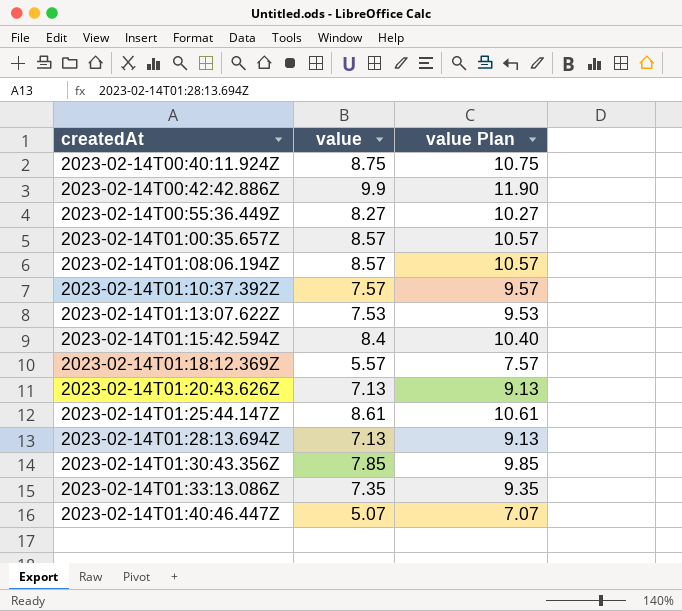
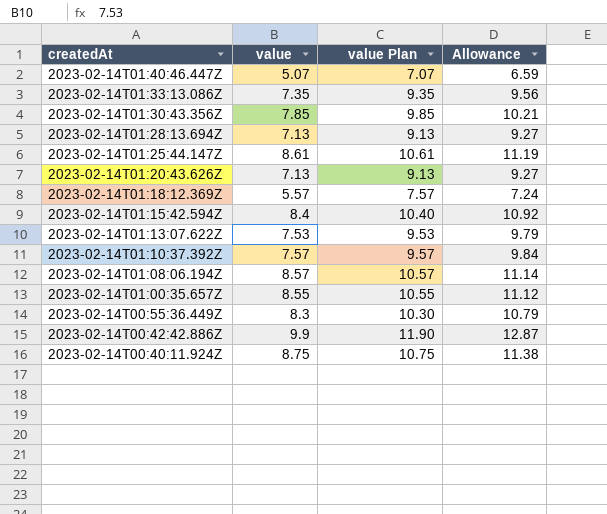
row order: createdAt ascending -> createdAt descending
column Allowance | formula: none -> [value] * 1.3
2023-02-14T01:00:35.657Z | value: 8.57 -> 8.55
2023-02-14T01:00:35.657Z | value Plan: 10.57 -> 10.55
2023-02-14T00:55:36.449Z | value: 8.27 -> 8.3
2023-02-14T00:55:36.449Z | value Plan: 10.27 -> 10.30

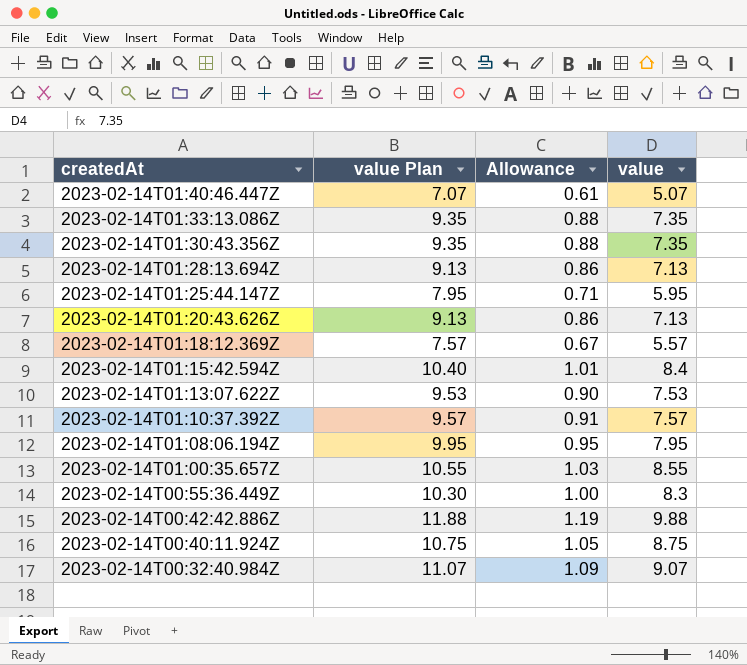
column Allowance | formula: [value] * 1.3 -> [value] * 0.12
column value | position: 2 -> 4
2023-02-14T01:30:43.356Z | value Plan: 9.85 -> 9.35
2023-02-14T01:30:43.356Z | value: 7.85 -> 7.35
2023-02-14T01:25:44.147Z | value Plan: 10.61 -> 7.95
2023-02-14T01:25:44.147Z | value: 8.61 -> 5.95
2023-02-14T01:08:06.194Z | value Plan: 10.57 -> 9.95
2023-02-14T01:08:06.194Z | value: 8.57 -> 7.95
2023-02-14T00:42:42.886Z | value Plan: 11.90 -> 11.88
2023-02-14T00:42:42.886Z | value: 9.9 -> 9.88
row 2023-02-14T00:32:40.984Z: none -> 11.07 | 1.09 | 9.07

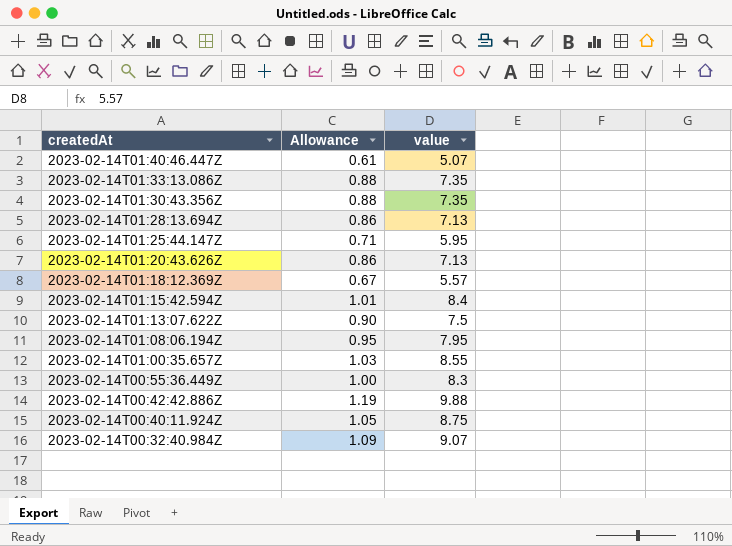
column value Plan | formula: [value] + 2 -> none
row 2023-02-14T01:10:37.392Z: 9.57 | 0.91 | 7.57 -> none
2023-02-14T01:13:07.622Z | value: 7.53 -> 7.5

